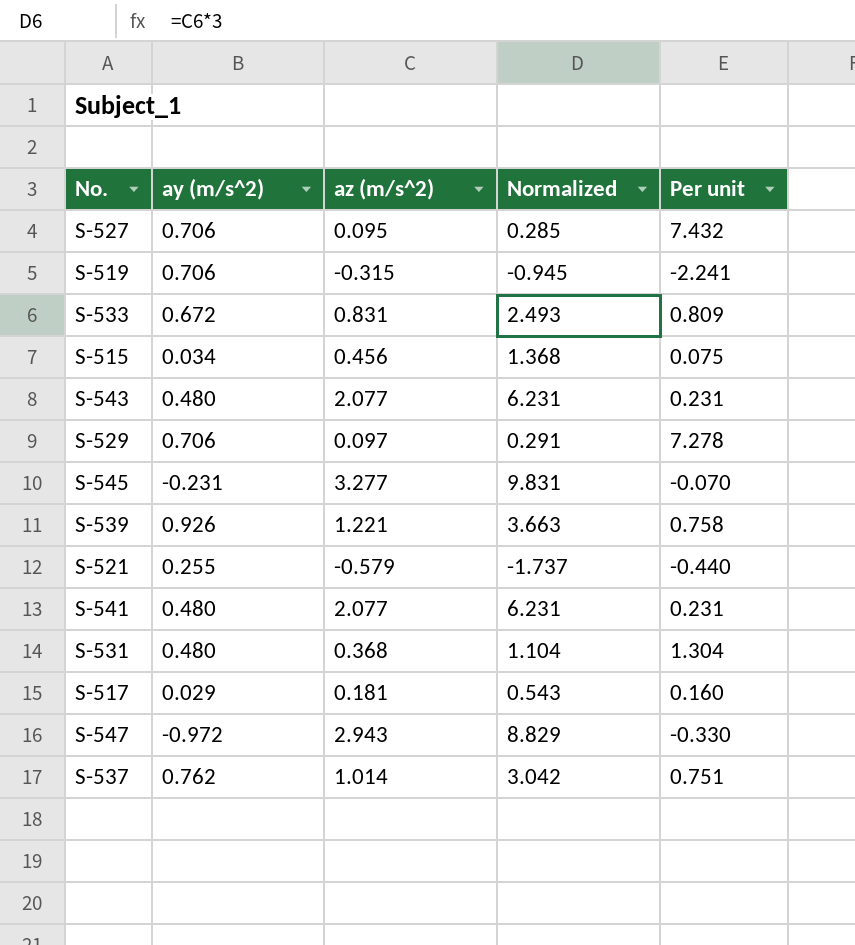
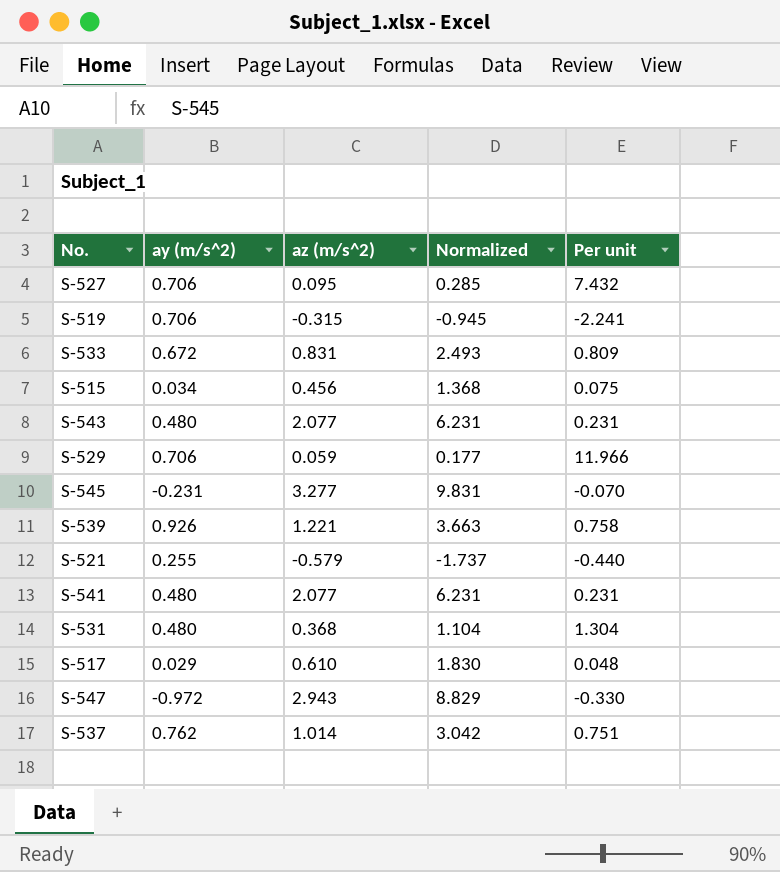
S-529 | az (m/s^2): 0.097 -> 0.059
S-529 | Normalized: 0.291 -> 0.177
S-529 | Per unit: 7.278 -> 11.966
S-517 | az (m/s^2): 0.181 -> 0.610
S-517 | Normalized: 0.543 -> 1.830
S-517 | Per unit: 0.160 -> 0.048

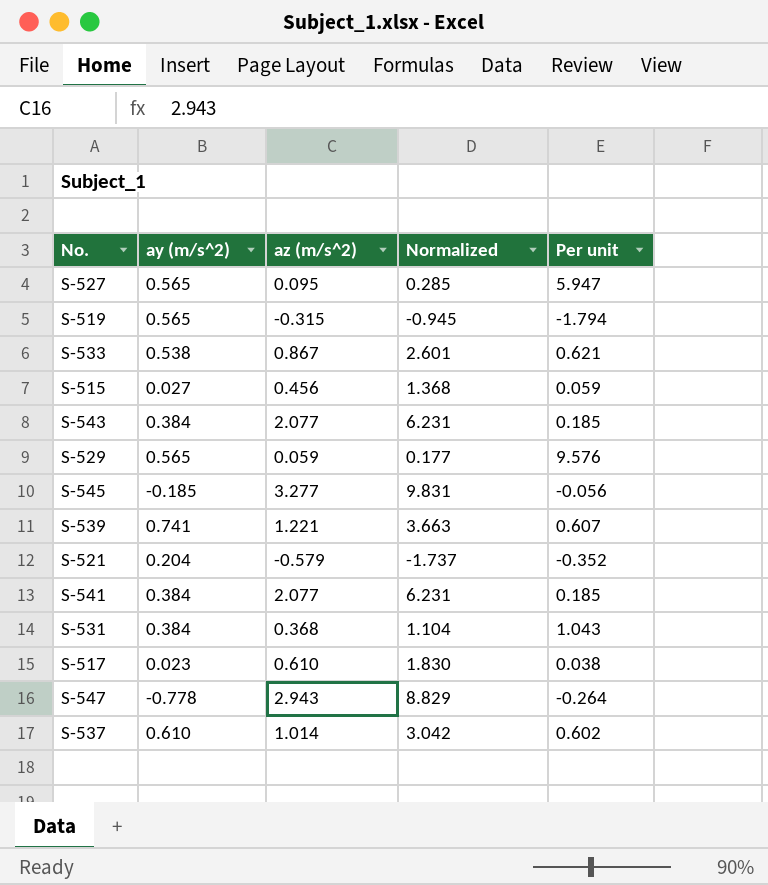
S-527 | ay (m/s^2): 0.706 -> 0.565
S-527 | Per unit: 7.432 -> 5.947
S-519 | ay (m/s^2): 0.706 -> 0.565
S-519 | Per unit: -2.241 -> -1.794
S-533 | ay (m/s^2): 0.672 -> 0.538
S-533 | az (m/s^2): 0.831 -> 0.867
S-533 | Normalized: 2.493 -> 2.601
S-533 | Per unit: 0.809 -> 0.621
S-515 | ay (m/s^2): 0.034 -> 0.027
S-515 | Per unit: 0.075 -> 0.059
S-543 | ay (m/s^2): 0.480 -> 0.384
S-543 | Per unit: 0.231 -> 0.185
S-529 | ay (m/s^2): 0.706 -> 0.565
S-529 | Per unit: 11.966 -> 9.576
S-545 | ay (m/s^2): -0.231 -> -0.185
S-545 | Per unit: -0.070 -> -0.056
S-539 | ay (m/s^2): 0.926 -> 0.741
S-539 | Per unit: 0.758 -> 0.607
S-521 | ay (m/s^2): 0.255 -> 0.204
S-521 | Per unit: -0.440 -> -0.352
S-541 | ay (m/s^2): 0.480 -> 0.384
S-541 | Per unit: 0.231 -> 0.185
S-531 | ay (m/s^2): 0.480 -> 0.384
S-531 | Per unit: 1.304 -> 1.043
S-517 | ay (m/s^2): 0.029 -> 0.023
S-517 | Per unit: 0.048 -> 0.038
S-547 | ay (m/s^2): -0.972 -> -0.778
S-547 | Per unit: -0.330 -> -0.264
S-537 | ay (m/s^2): 0.762 -> 0.610
S-537 | Per unit: 0.751 -> 0.602

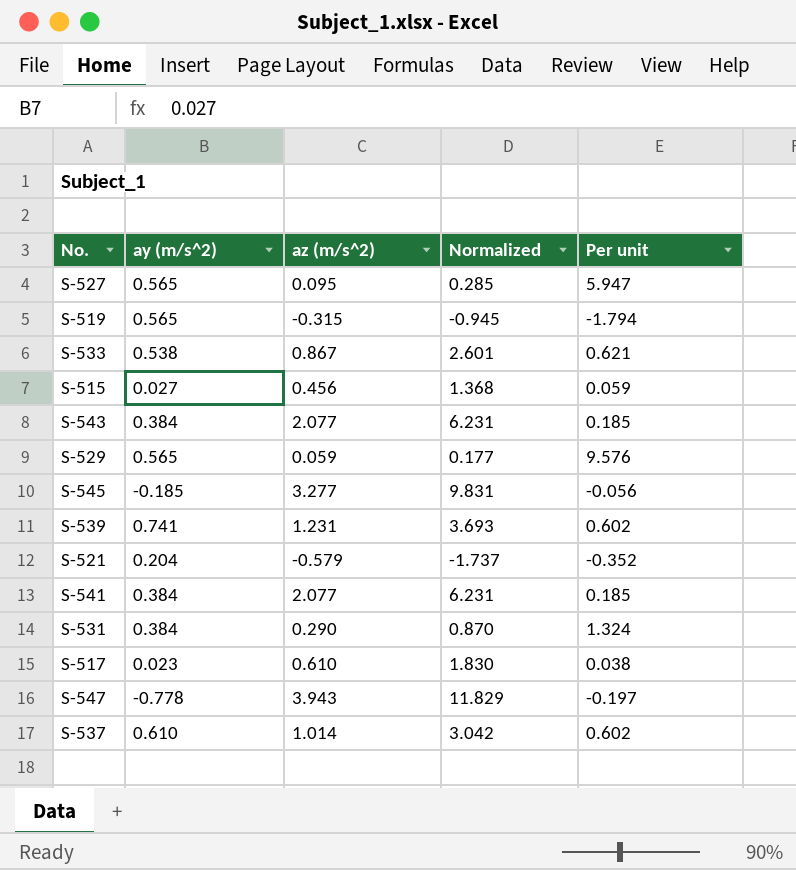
S-539 | az (m/s^2): 1.221 -> 1.231
S-539 | Normalized: 3.663 -> 3.693
S-539 | Per unit: 0.607 -> 0.602
S-531 | az (m/s^2): 0.368 -> 0.290
S-531 | Normalized: 1.104 -> 0.870
S-531 | Per unit: 1.043 -> 1.324
S-547 | az (m/s^2): 2.943 -> 3.943
S-547 | Normalized: 8.829 -> 11.829
S-547 | Per unit: -0.264 -> -0.197

